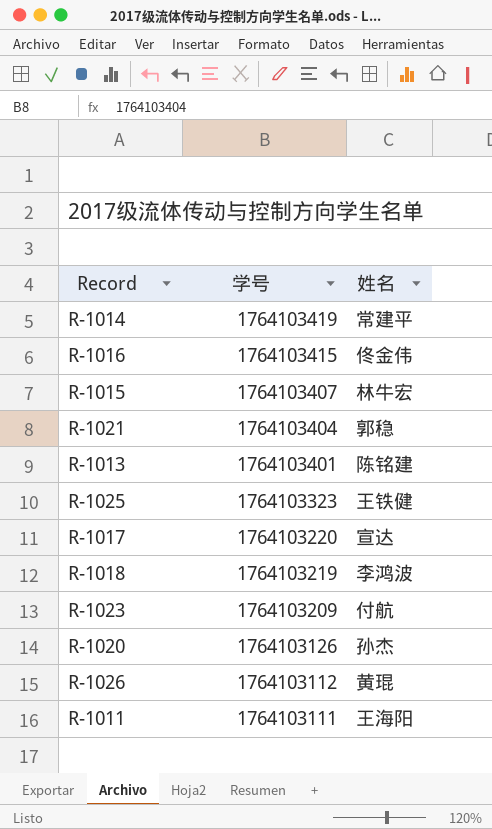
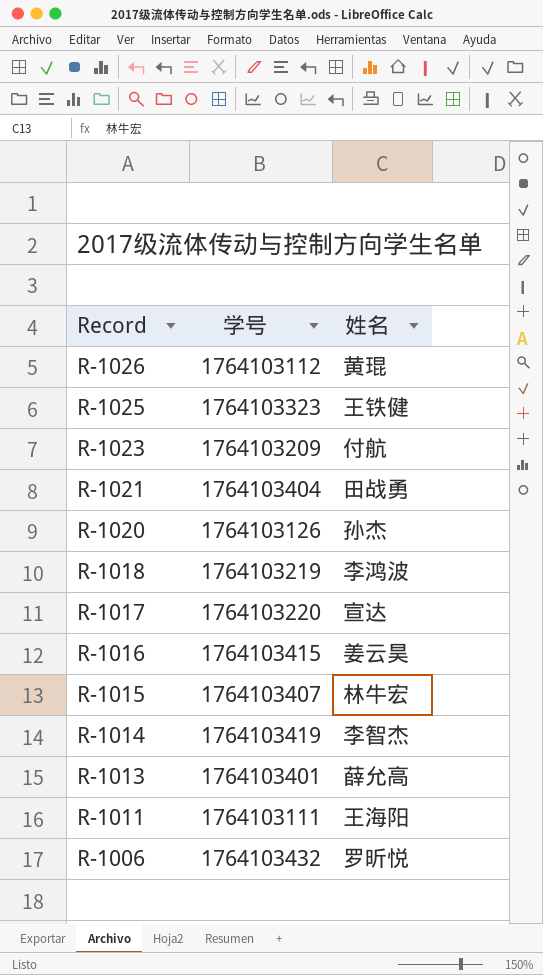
row order: 学号 descending -> Record descending
R-1021 | 姓名: 郭稳 -> 田战勇
R-1016 | 姓名: 佟金伟 -> 姜云昊
R-1014 | 姓名: 常建平 -> 李智杰
R-1013 | 姓名: 陈铭建 -> 薛允高
row R-1006: none -> 1764103432 | 罗昕悦

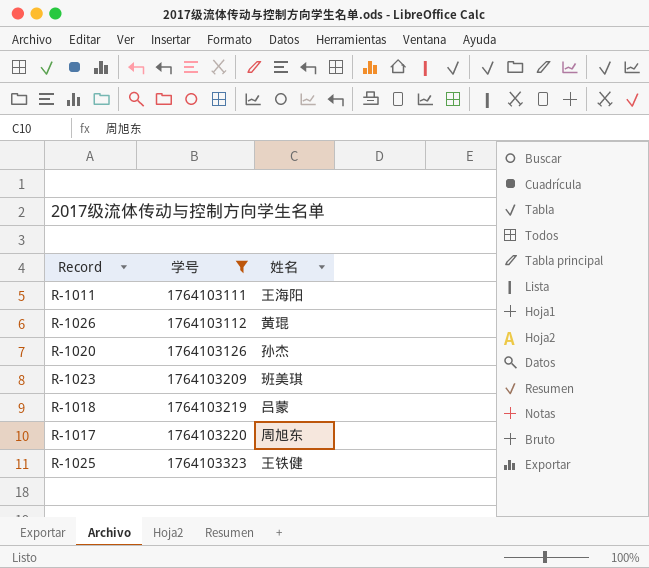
filter: none -> 学号 <= 1764103323
row order: Record descending -> 学号 ascending
R-1023 | 姓名: 付航 -> 班美琪
R-1018 | 姓名: 李鸿波 -> 吕蒙
R-1017 | 姓名: 宣达 -> 周旭东

